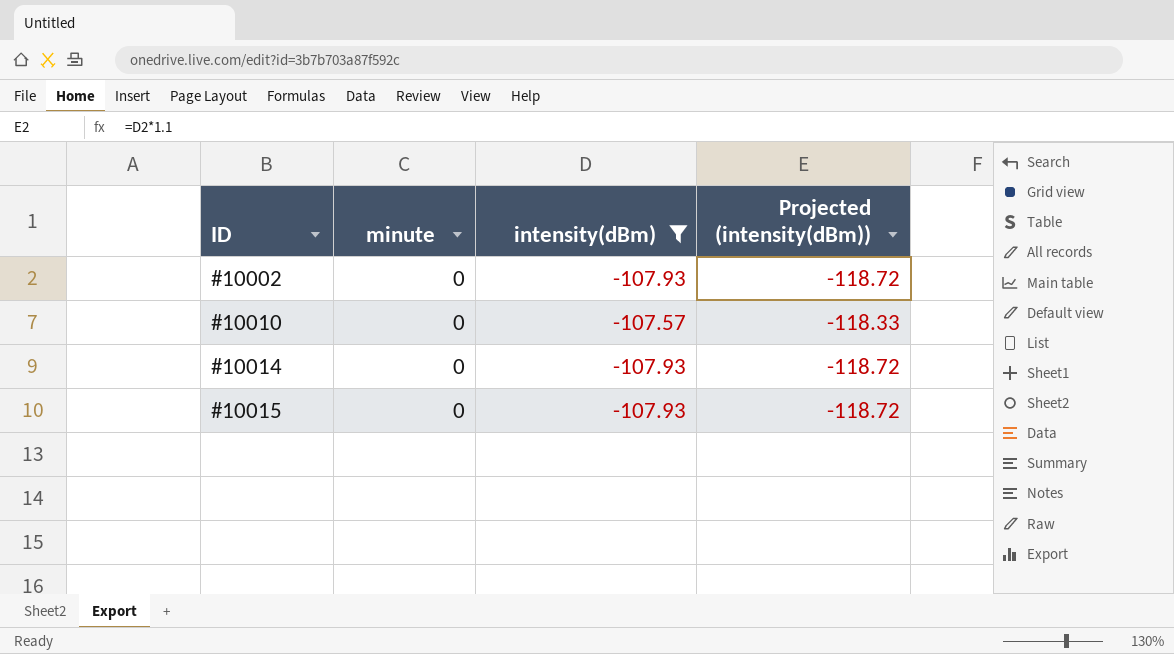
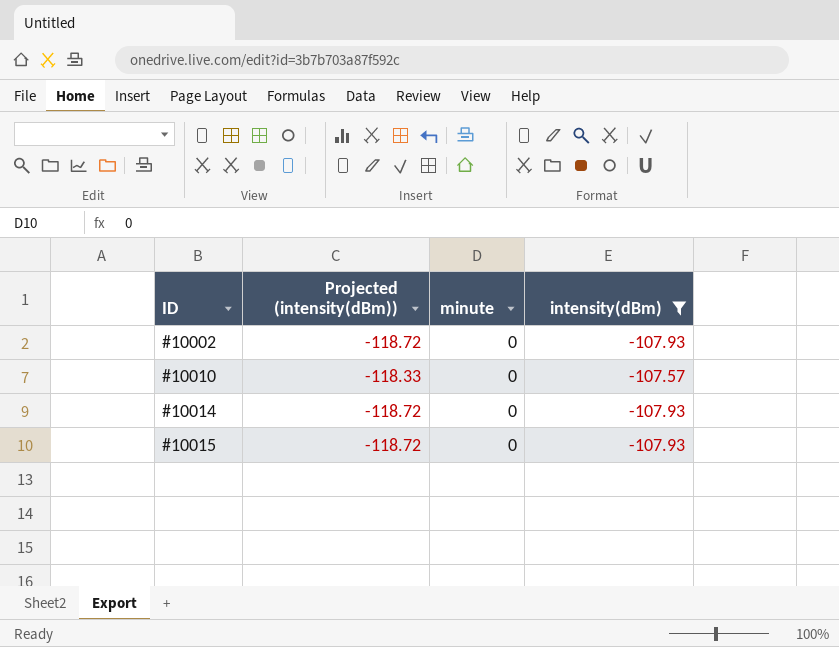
column Projected (intensity(dBm)) | position: 4 -> 2

